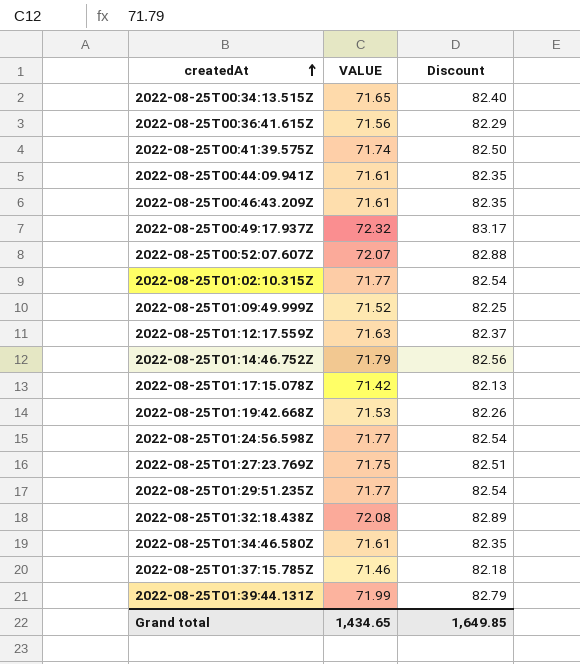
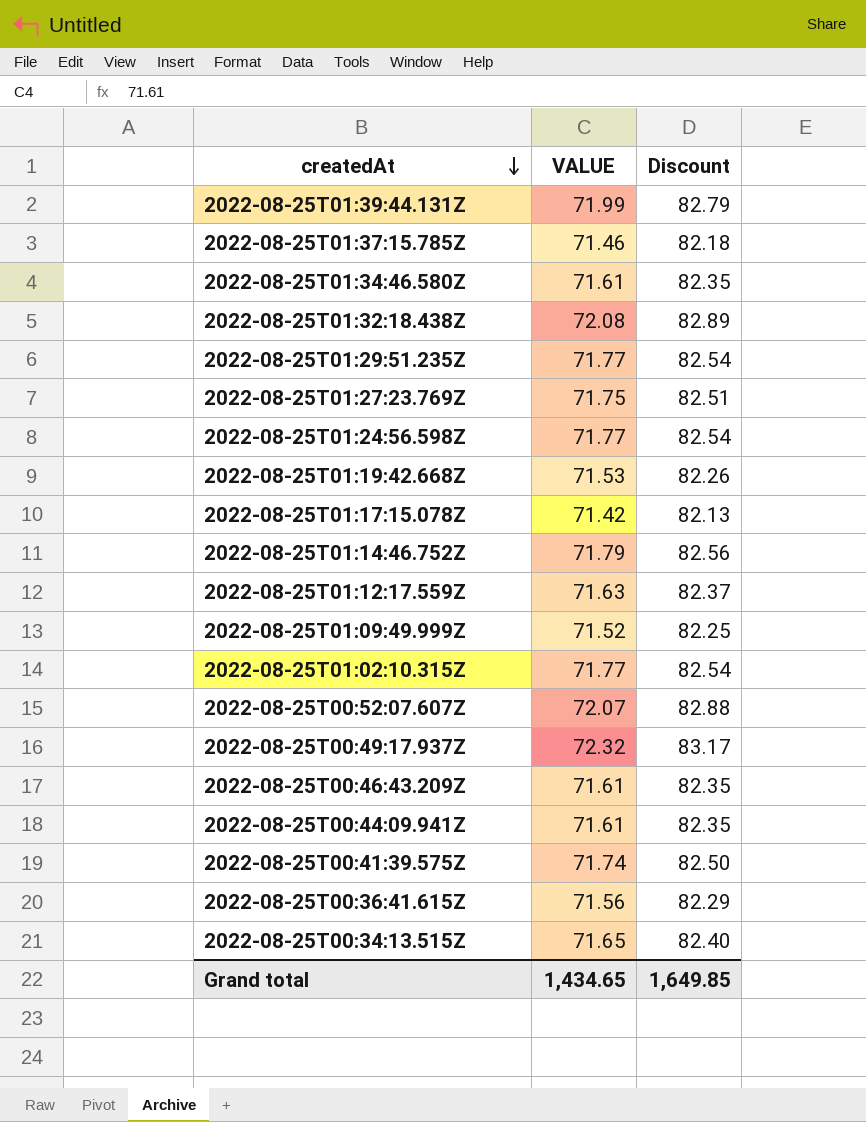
row order: createdAt ascending -> createdAt descending

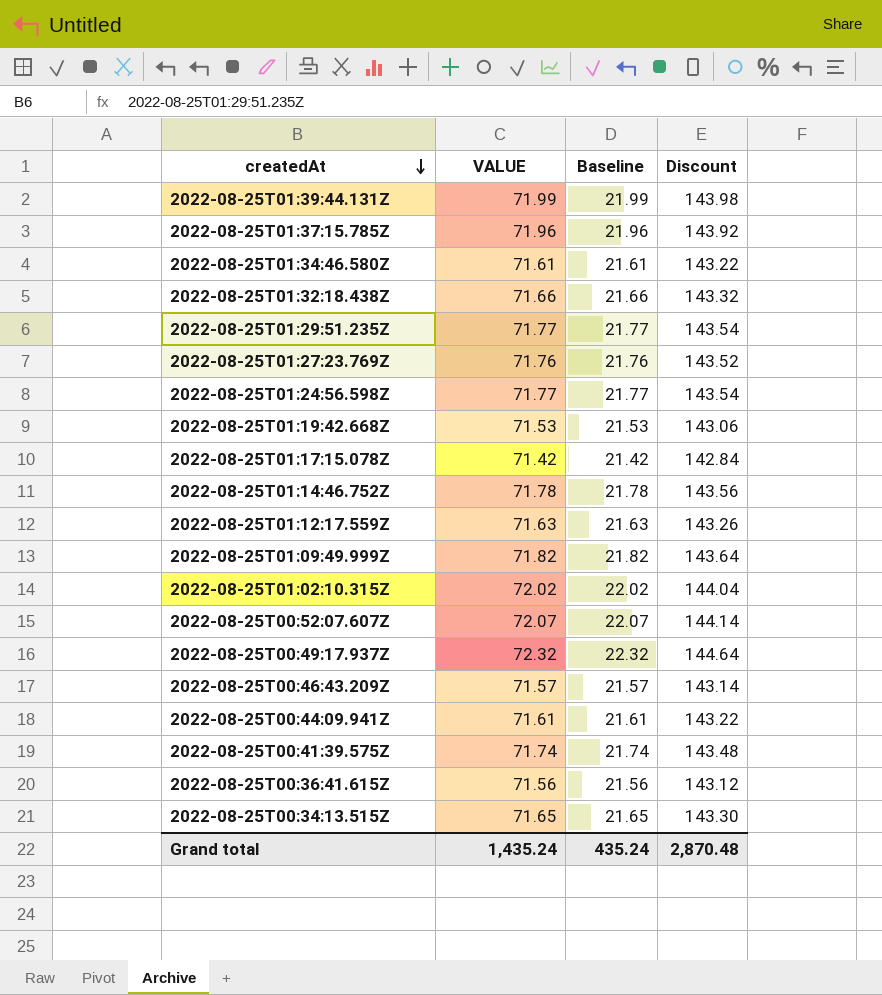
column Baseline | formula: none -> [VALUE] - 50
column Discount | formula: [VALUE] * 1.15 -> [VALUE] * 2
2022-08-25T01:37:15.785Z | VALUE: 71.46 -> 71.96
2022-08-25T01:32:18.438Z | VALUE: 72.08 -> 71.66
2022-08-25T01:27:23.769Z | VALUE: 71.75 -> 71.76
2022-08-25T01:14:46.752Z | VALUE: 71.79 -> 71.78
2022-08-25T01:09:49.999Z | VALUE: 71.52 -> 71.82
2022-08-25T01:02:10.315Z | VALUE: 71.77 -> 72.02
2022-08-25T00:46:43.209Z | VALUE: 71.61 -> 71.57
Grand total | VALUE: 1,434.65 -> 1,435.24
Grand total | Discount: 1,649.85 -> 2,870.48

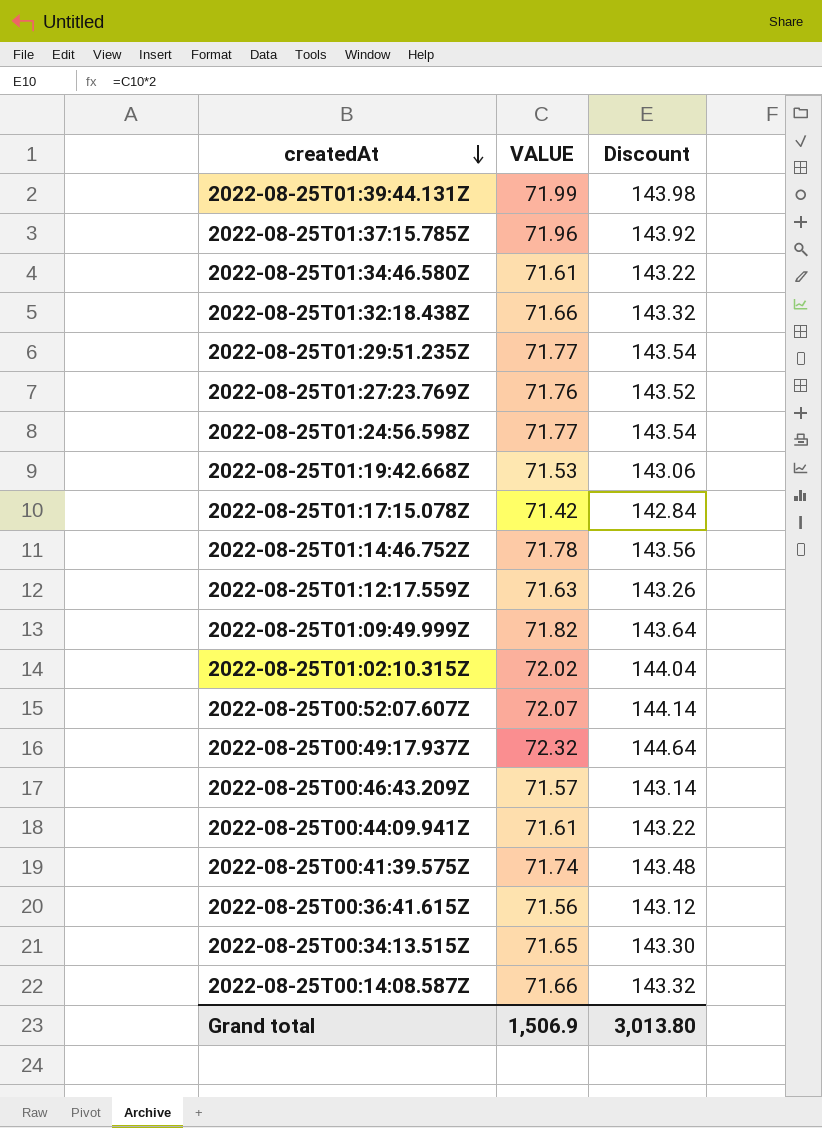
column Baseline | formula: [VALUE] - 50 -> none
row 2022-08-25T00:14:08.587Z: none -> 71.66 | 143.32
Grand total | VALUE: 1,435.24 -> 1,506.9
Grand total | Discount: 2,870.48 -> 3,013.80

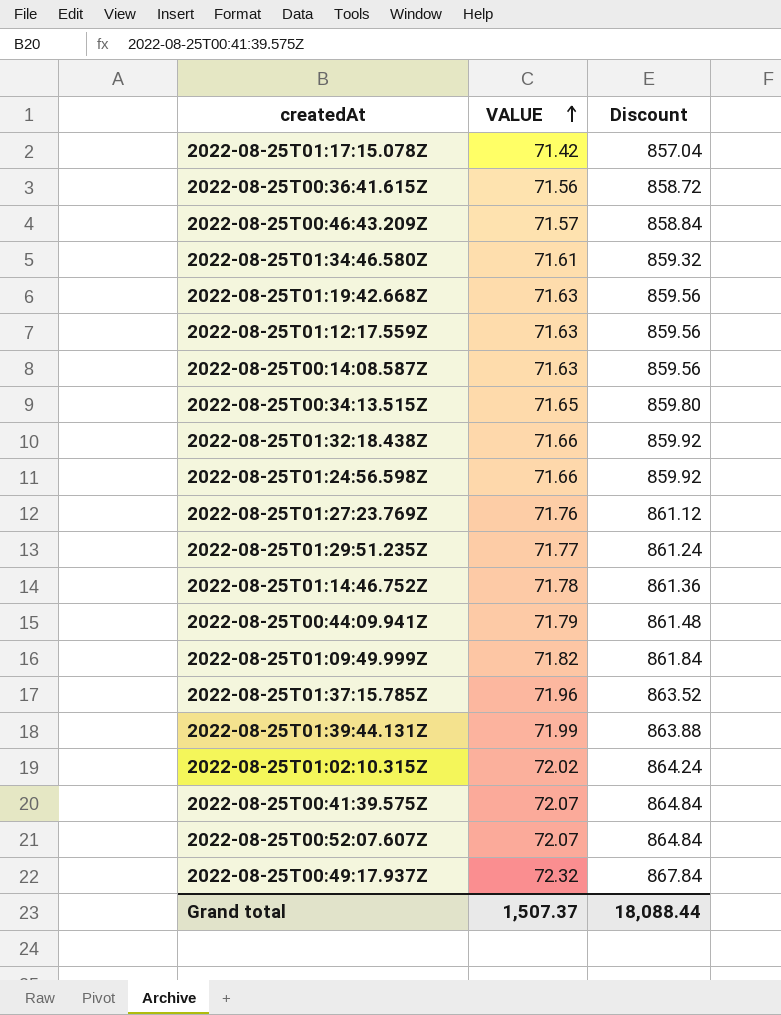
row order: createdAt descending -> VALUE ascending
column Discount | formula: [VALUE] * 2 -> [VALUE] * 12
2022-08-25T01:19:42.668Z | VALUE: 71.53 -> 71.63
2022-08-25T00:14:08.587Z | VALUE: 71.66 -> 71.63
2022-08-25T01:24:56.598Z | VALUE: 71.77 -> 71.66
2022-08-25T00:44:09.941Z | VALUE: 71.61 -> 71.79
2022-08-25T00:41:39.575Z | VALUE: 71.74 -> 72.07
Grand total | VALUE: 1,506.9 -> 1,507.37
Grand total | Discount: 3,013.80 -> 18,088.44

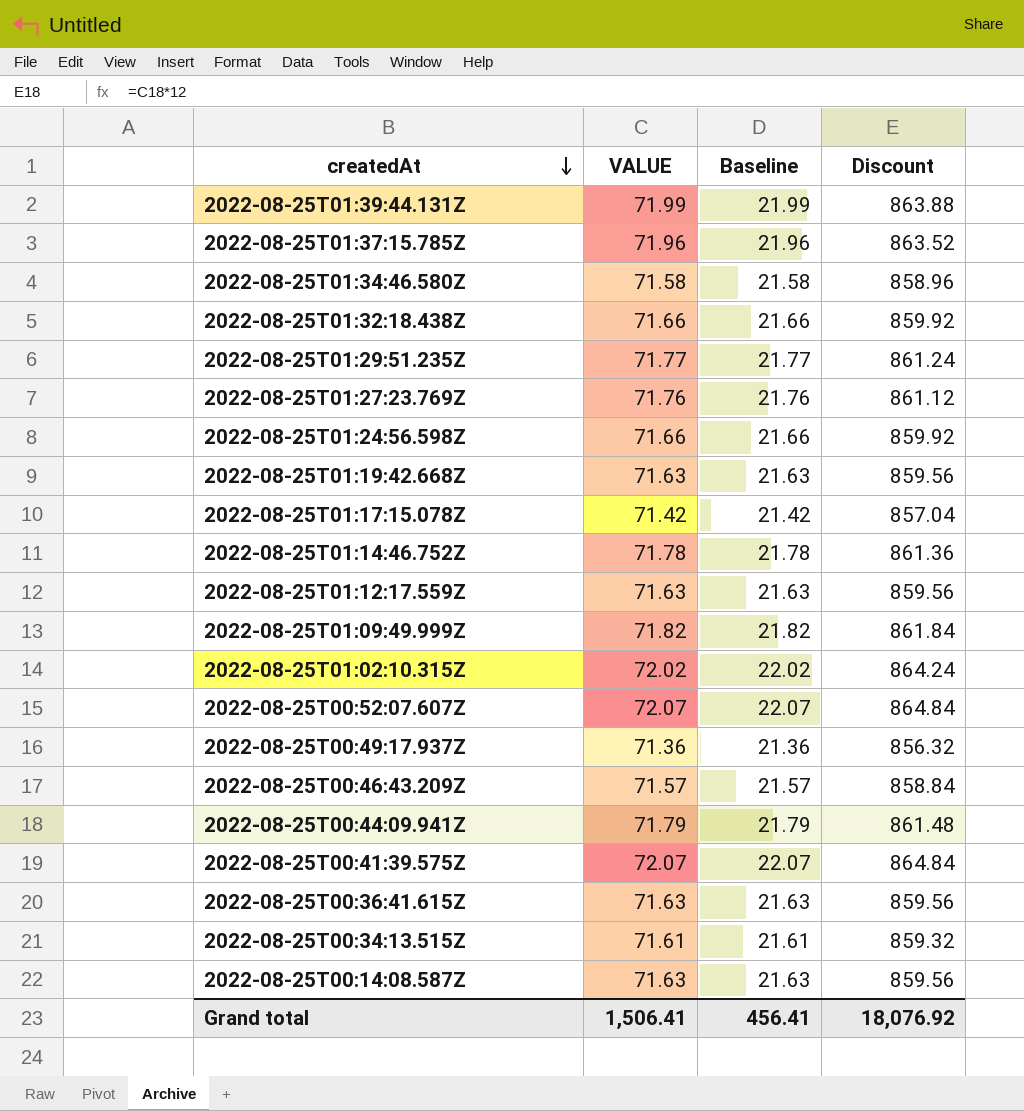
row order: VALUE ascending -> createdAt descending
column Baseline | formula: none -> [VALUE] - 50
2022-08-25T01:34:46.580Z | VALUE: 71.61 -> 71.58
2022-08-25T01:34:46.580Z | Discount: 859.32 -> 858.96
2022-08-25T00:49:17.937Z | VALUE: 72.32 -> 71.36
2022-08-25T00:49:17.937Z | Discount: 867.84 -> 856.32
2022-08-25T00:36:41.615Z | VALUE: 71.56 -> 71.63
2022-08-25T00:36:41.615Z | Discount: 858.72 -> 859.56
2022-08-25T00:34:13.515Z | VALUE: 71.65 -> 71.61
2022-08-25T00:34:13.515Z | Discount: 859.80 -> 859.32
Grand total | VALUE: 1,507.37 -> 1,506.41
Grand total | Discount: 18,088.44 -> 18,076.92

